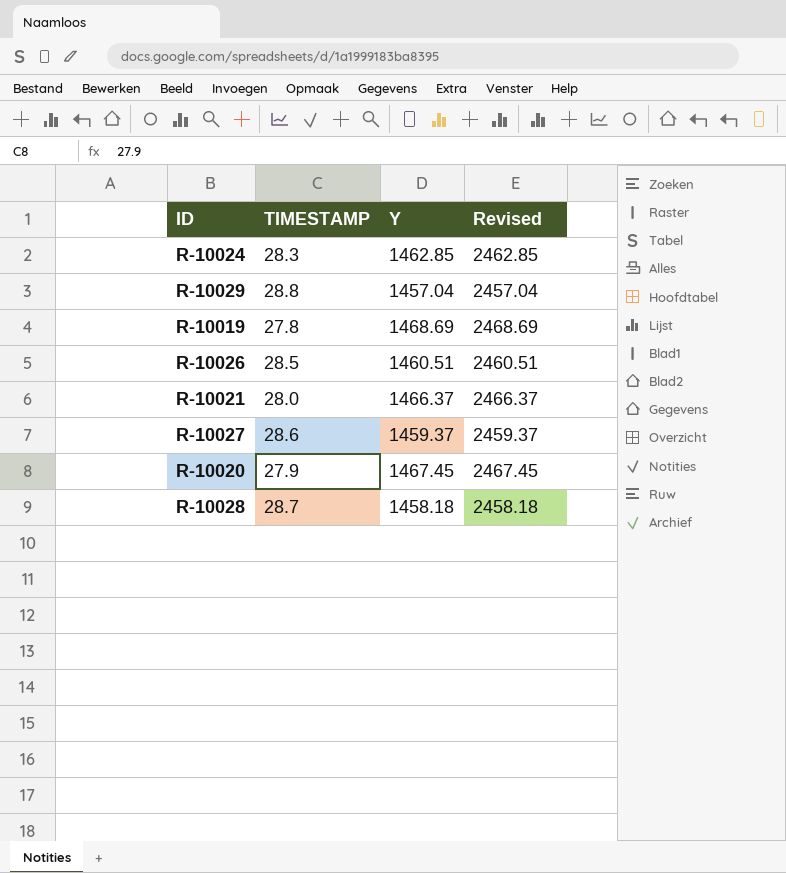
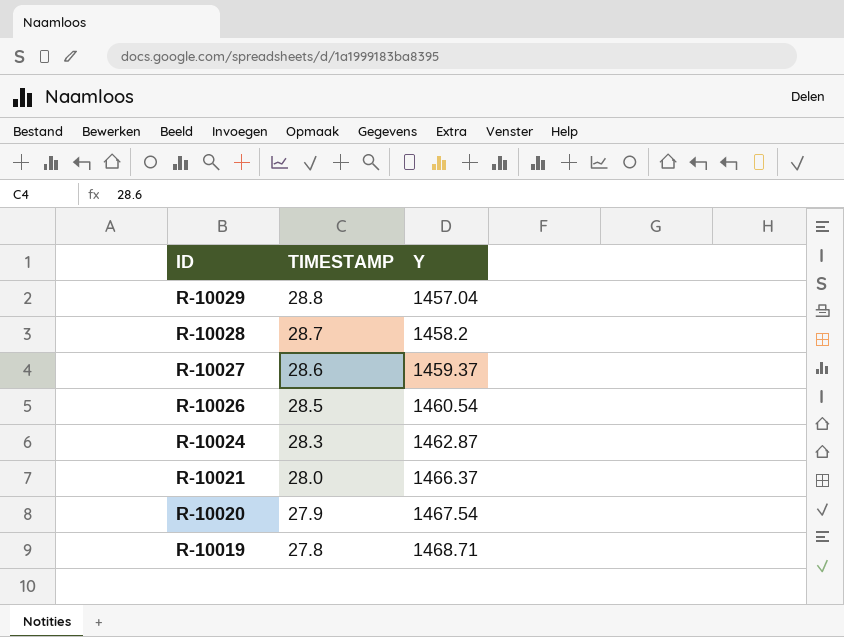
row order: none -> ID descending
column Revised | formula: [Y] + 1000 -> none
R-10028 | Y: 1458.18 -> 1458.2
R-10026 | Y: 1460.51 -> 1460.54
R-10024 | Y: 1462.85 -> 1462.87
R-10020 | Y: 1467.45 -> 1467.54
R-10019 | Y: 1468.69 -> 1468.71

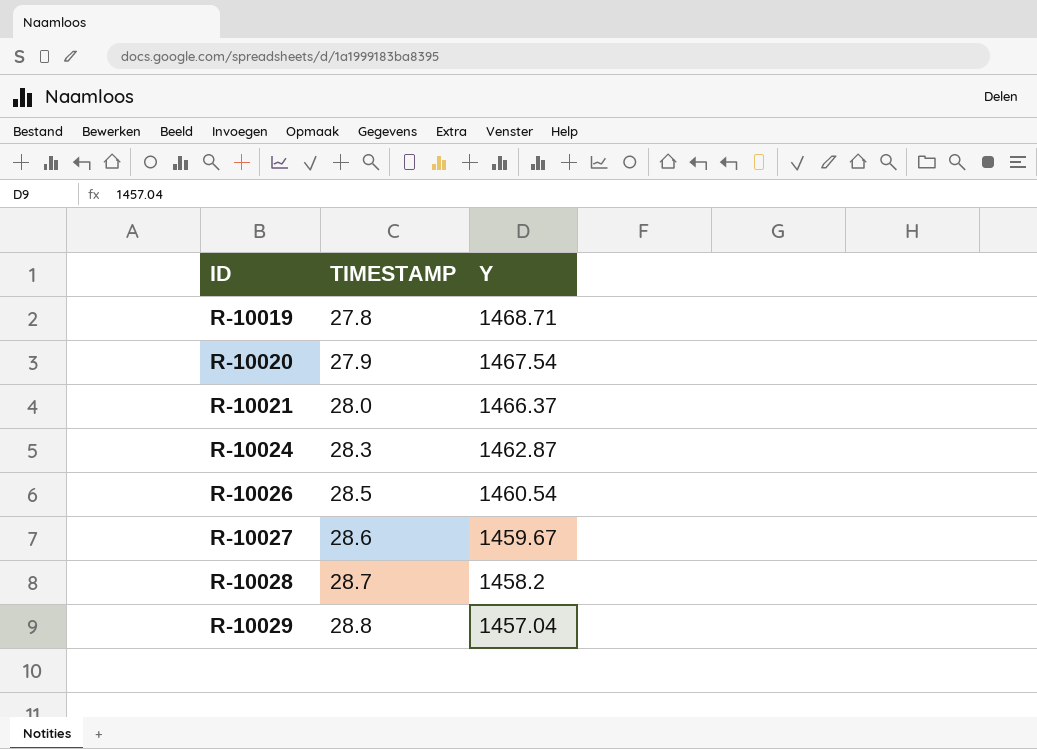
row order: ID descending -> ID ascending
R-10027 | Y: 1459.37 -> 1459.67

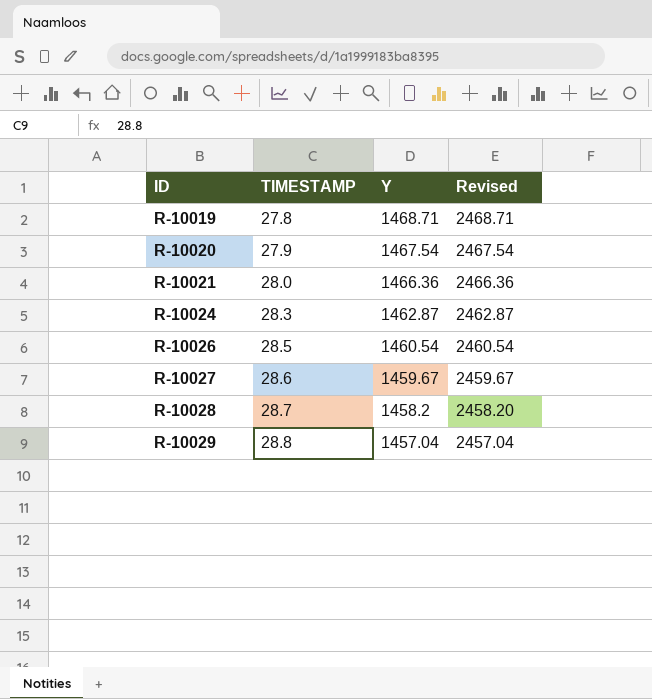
column Revised | formula: none -> [Y] + 1000
R-10021 | Y: 1466.37 -> 1466.36

